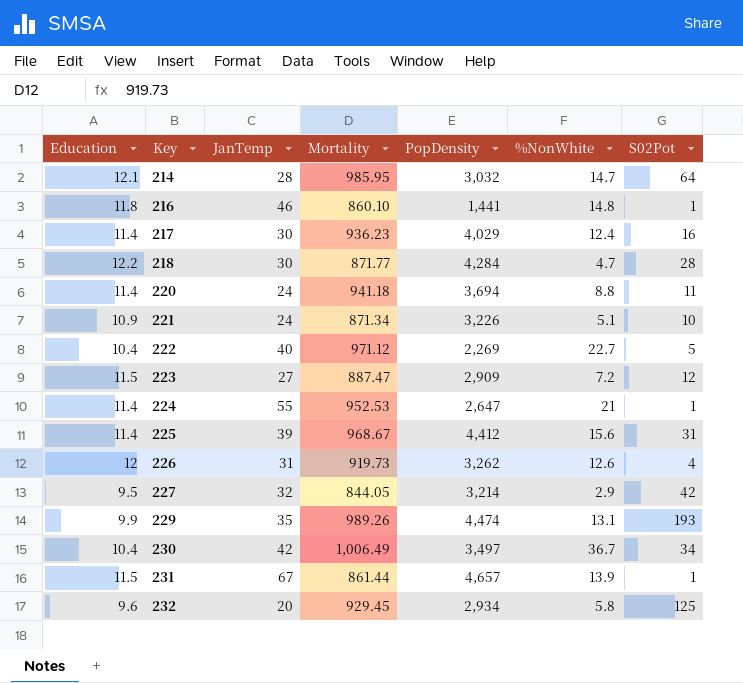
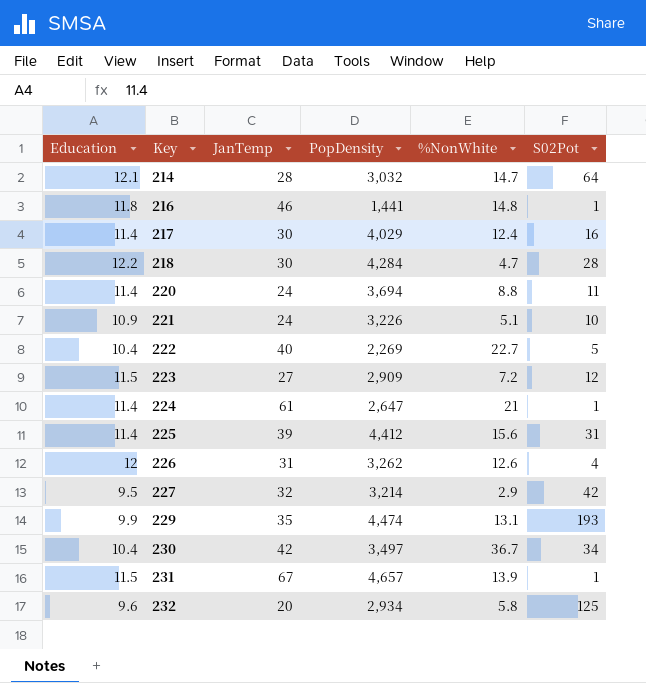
column Mortality | position: 4 -> none
224 | JanTemp: 55 -> 61

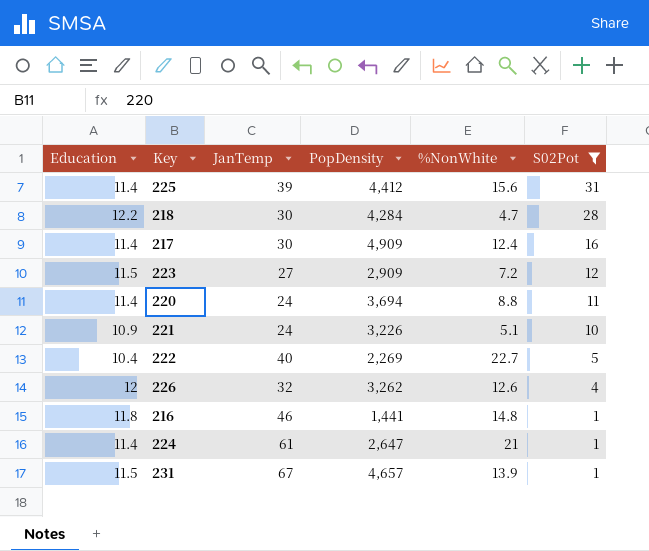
filter: none -> S02Pot <= 31
row order: Key ascending -> S02Pot descending
217 | PopDensity: 4,029 -> 4,909
226 | JanTemp: 31 -> 32

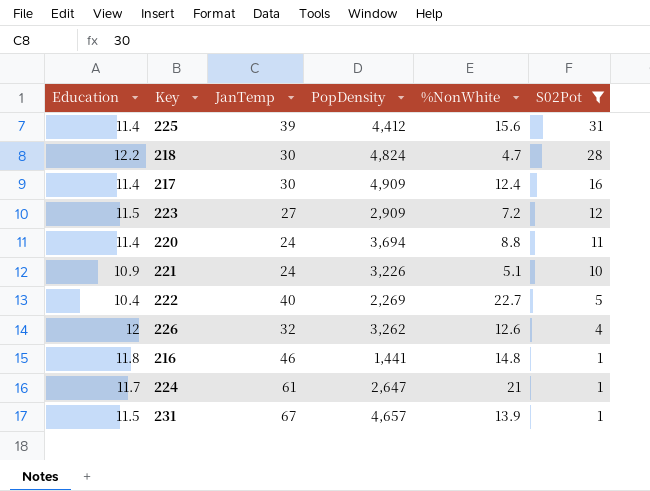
218 | PopDensity: 4,284 -> 4,824
224 | Education: 11.4 -> 11.7

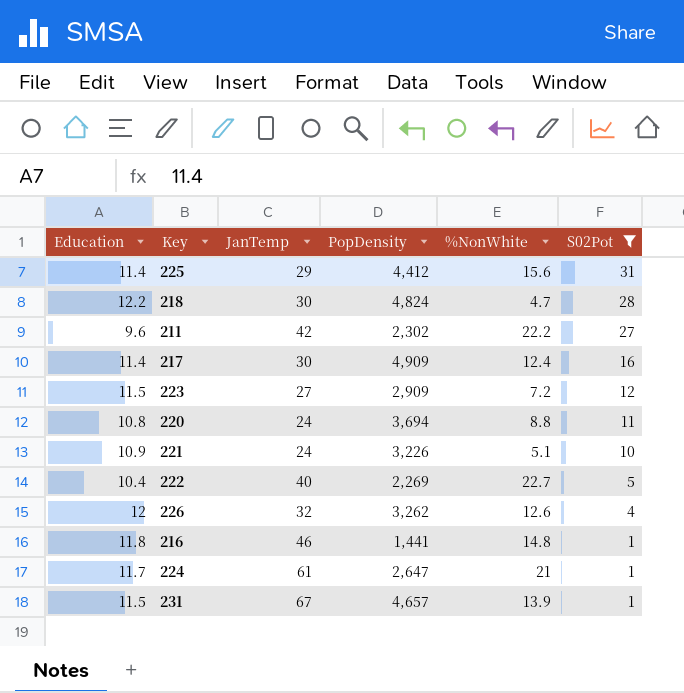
225 | JanTemp: 39 -> 29
row 211: none -> 9.6 | 42 | 2,302 | 22.2 | 27
220 | Education: 11.4 -> 10.8

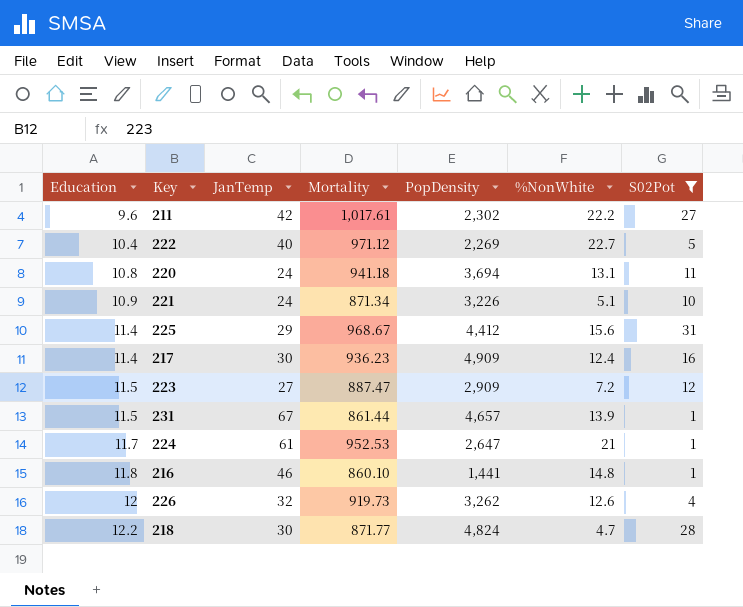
row order: S02Pot descending -> Education ascending
column Mortality | position: none -> 4
220 | %NonWhite: 8.8 -> 13.1

